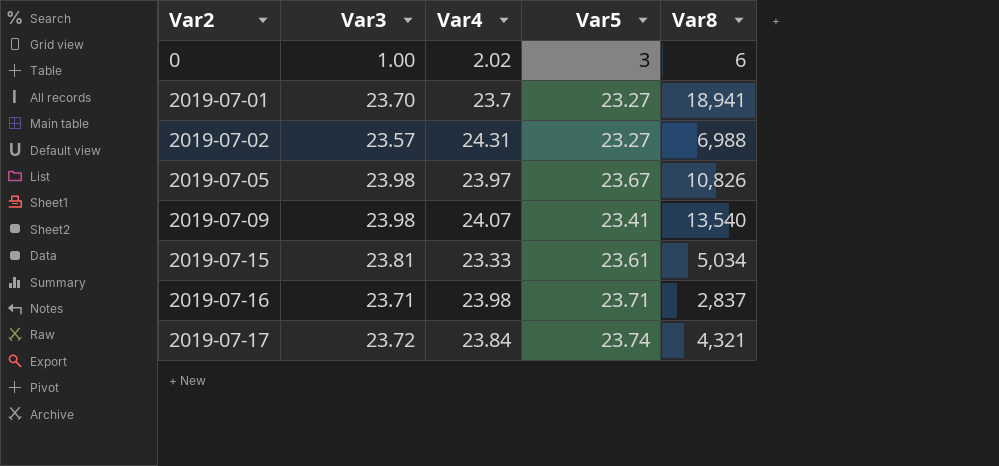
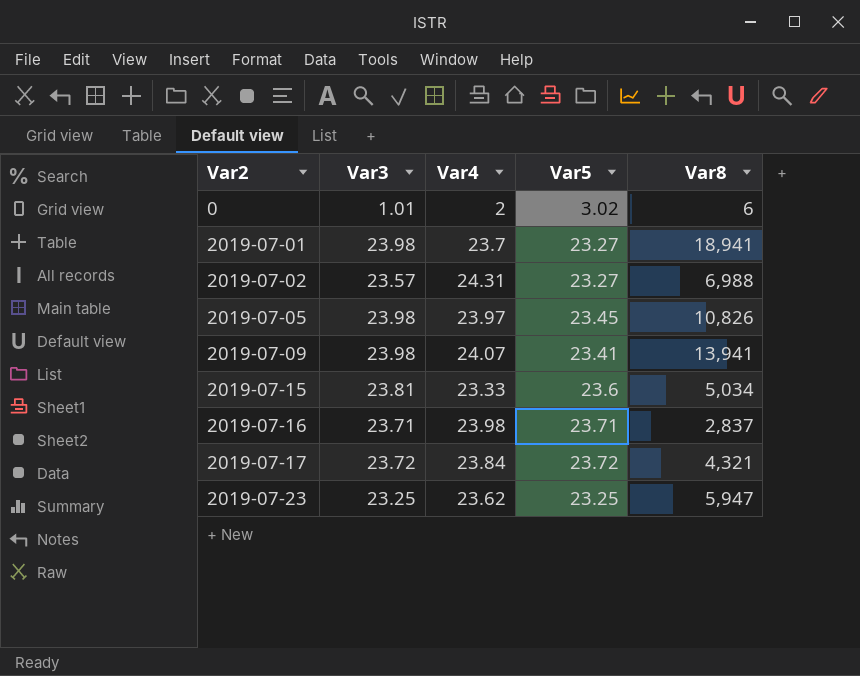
0 | Var3: 1.00 -> 1.01
0 | Var4: 2.02 -> 2
0 | Var5: 3 -> 3.02
2019-07-01 | Var3: 23.70 -> 23.98
2019-07-05 | Var5: 23.67 -> 23.45
2019-07-09 | Var8: 13,540 -> 13,941
2019-07-15 | Var5: 23.61 -> 23.6
2019-07-17 | Var5: 23.74 -> 23.72
row 2019-07-23: none -> 23.25 | 23.62 | 23.25 | 5,947

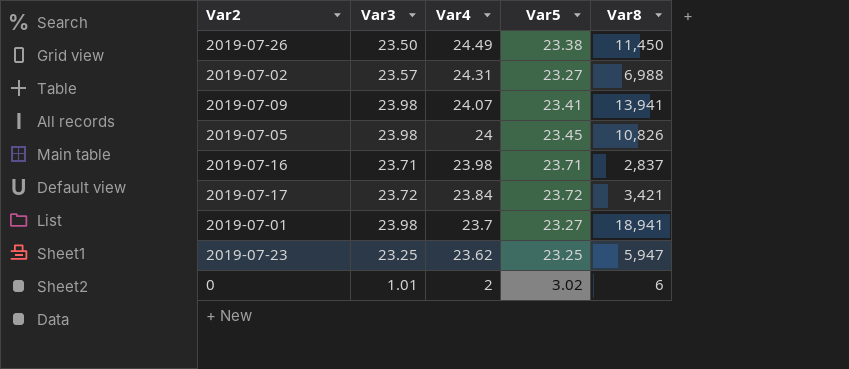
row order: Var2 ascending -> Var4 descending
row 2019-07-15: 23.81 | 23.33 | 23.6 | 5,034 -> none
row 2019-07-26: none -> 23.50 | 24.49 | 23.38 | 11,450
2019-07-05 | Var4: 23.97 -> 24
2019-07-17 | Var8: 4,321 -> 3,421

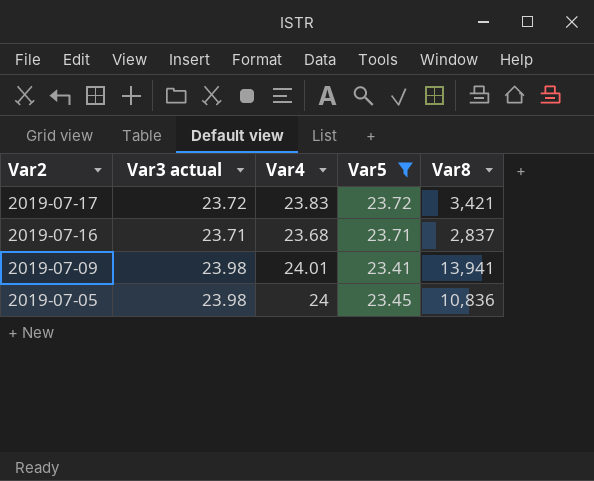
filter: none -> Var5 >= 23.41
row order: Var4 descending -> Var2 descending
column name: Var3 -> Var3 actual
2019-07-17 | Var4: 23.84 -> 23.83
2019-07-16 | Var4: 23.98 -> 23.68
2019-07-09 | Var4: 24.07 -> 24.01
2019-07-05 | Var8: 10,826 -> 10,836

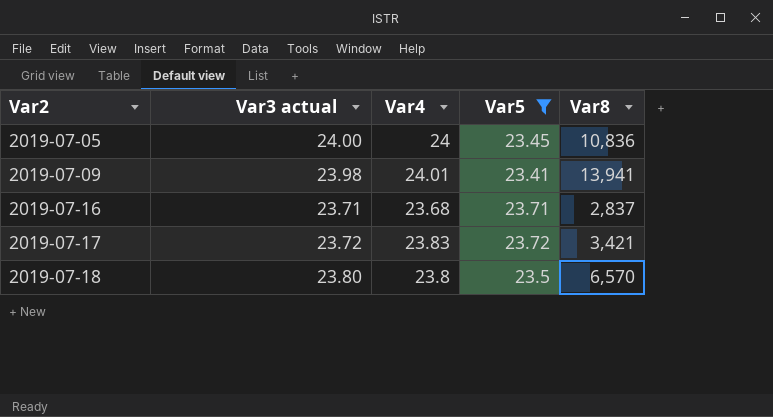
row order: Var2 descending -> Var2 ascending
2019-07-05 | Var3 actual: 23.98 -> 24.00
row 2019-07-18: none -> 23.80 | 23.8 | 23.5 | 6,570

